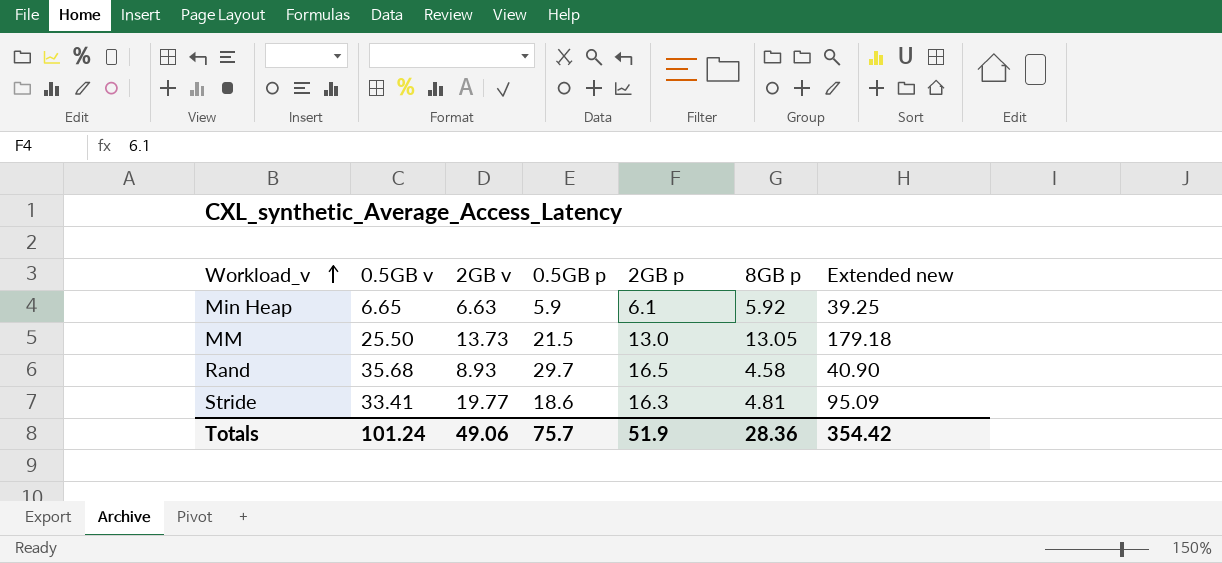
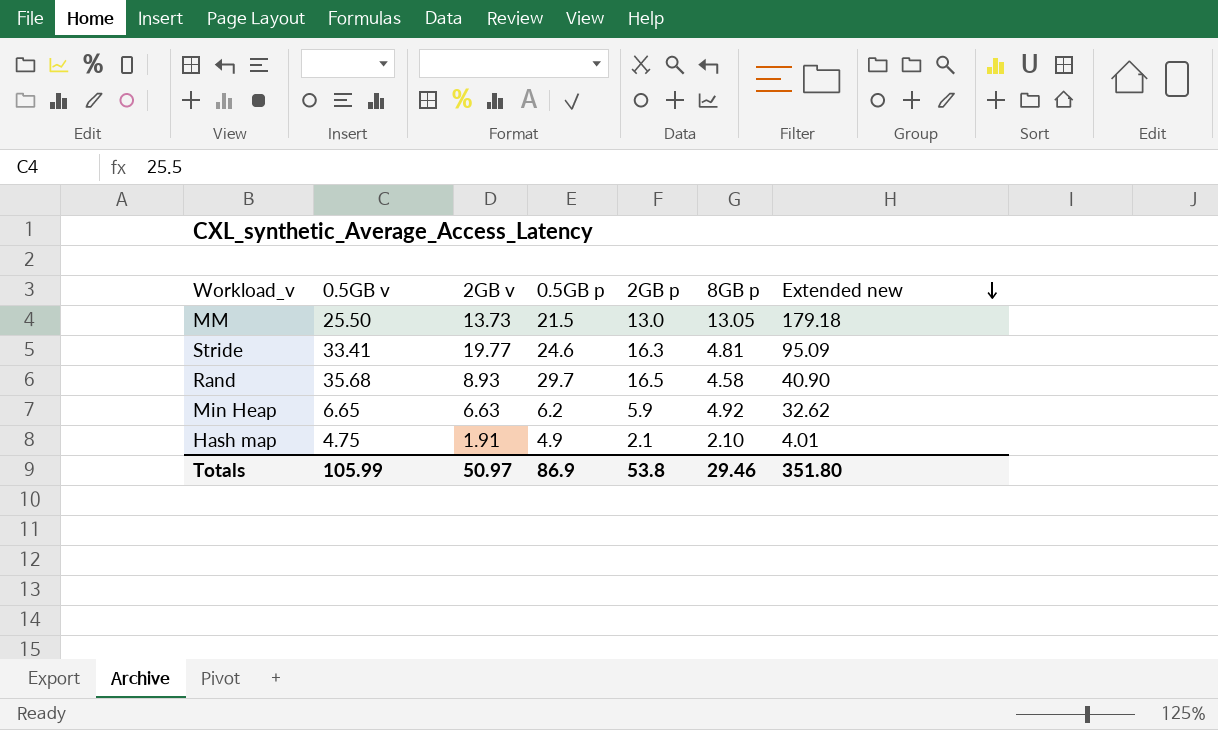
row order: Workload_v ascending -> Extended new descending
Stride | 0.5GB p: 18.6 -> 24.6
Min Heap | 0.5GB p: 5.9 -> 6.2
Min Heap | 2GB p: 6.1 -> 5.9
Min Heap | 8GB p: 5.92 -> 4.92
Min Heap | Extended new: 39.25 -> 32.62
row Hash map: none -> 4.75 | 1.91 | 4.9 | 2.1 | 2.10 | 4.01
Totals | 0.5GB v: 101.24 -> 105.99
Totals | 2GB v: 49.06 -> 50.97
Totals | 0.5GB p: 75.7 -> 86.9
Totals | 2GB p: 51.9 -> 53.8
Totals | 8GB p: 28.36 -> 29.46
Totals | Extended new: 354.42 -> 351.80

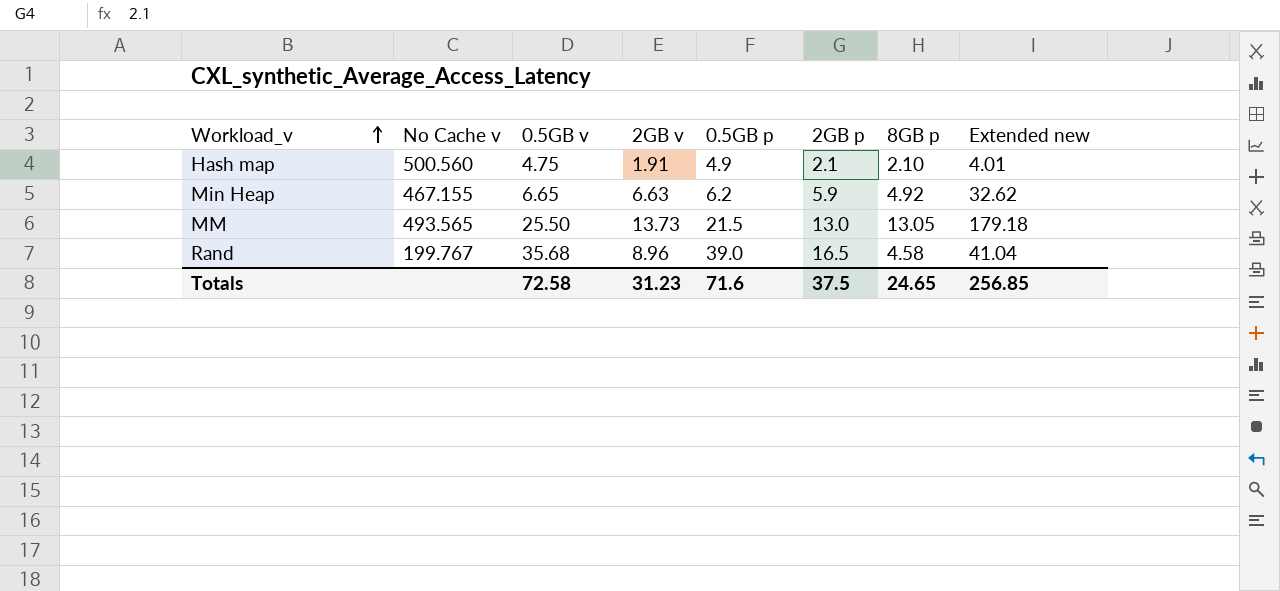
row order: Extended new descending -> Workload_v ascending
column No Cache v | position: none -> 2
row Stride: 33.41 | 19.77 | 24.6 | 16.3 | 4.81 | 95.09 -> none
Rand | 2GB v: 8.93 -> 8.96
Rand | 0.5GB p: 29.7 -> 39.0
Rand | Extended new: 40.90 -> 41.04
Totals | 0.5GB v: 105.99 -> 72.58
Totals | 2GB v: 50.97 -> 31.23
Totals | 0.5GB p: 86.9 -> 71.6
Totals | 2GB p: 53.8 -> 37.5
Totals | 8GB p: 29.46 -> 24.65
Totals | Extended new: 351.80 -> 256.85

